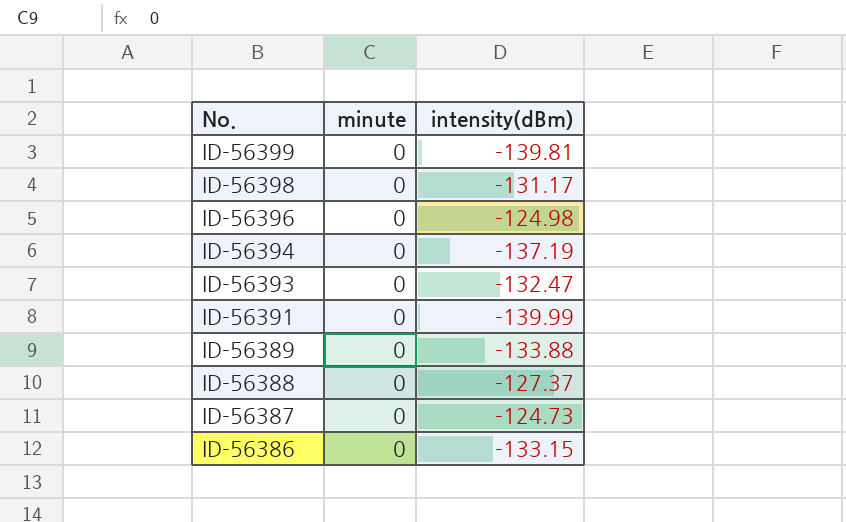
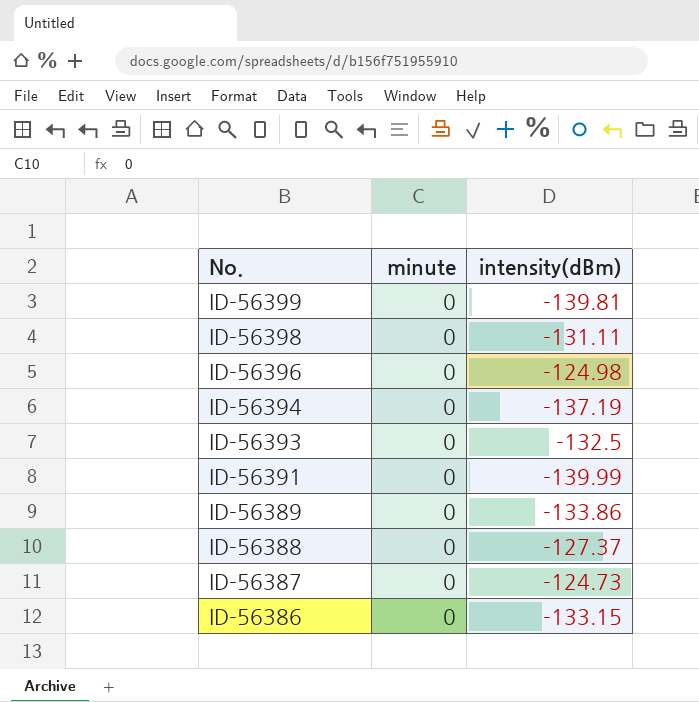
ID-56398 | intensity(dBm): -131.17 -> -131.11
ID-56393 | intensity(dBm): -132.47 -> -132.5
ID-56389 | intensity(dBm): -133.88 -> -133.86

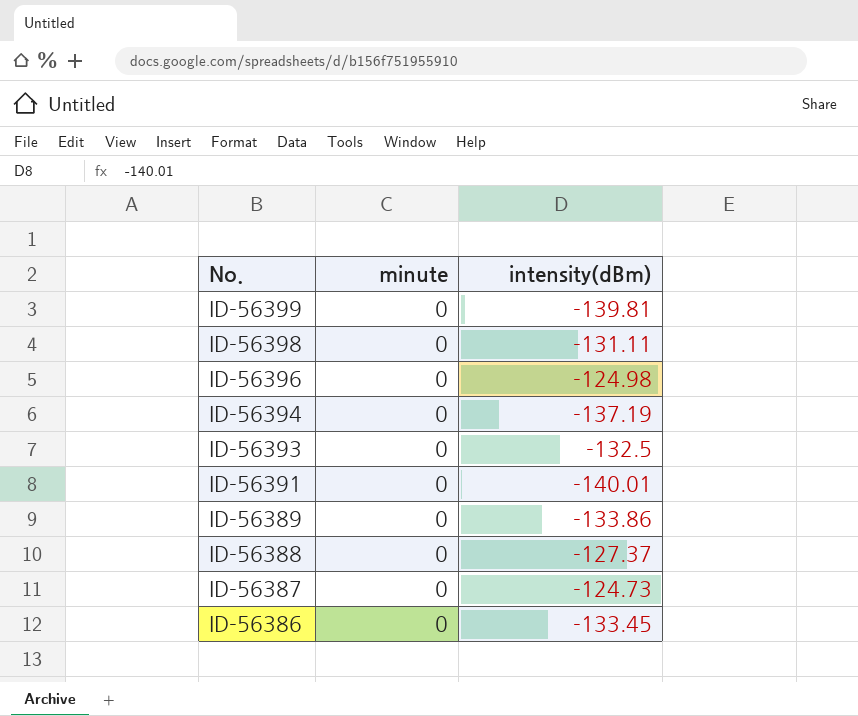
ID-56391 | intensity(dBm): -139.99 -> -140.01
ID-56386 | intensity(dBm): -133.15 -> -133.45

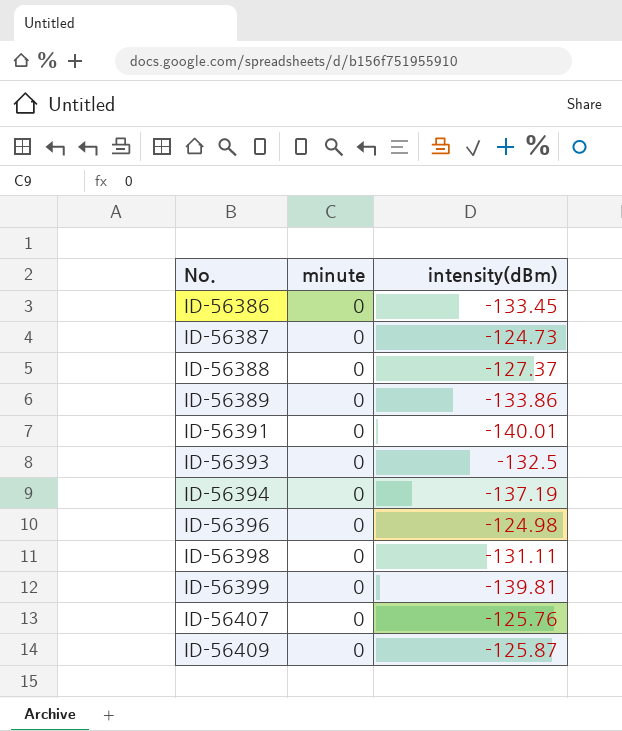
row order: No. descending -> No. ascending
row ID-56407: none -> 0 | -125.76
row ID-56409: none -> 0 | -125.87

